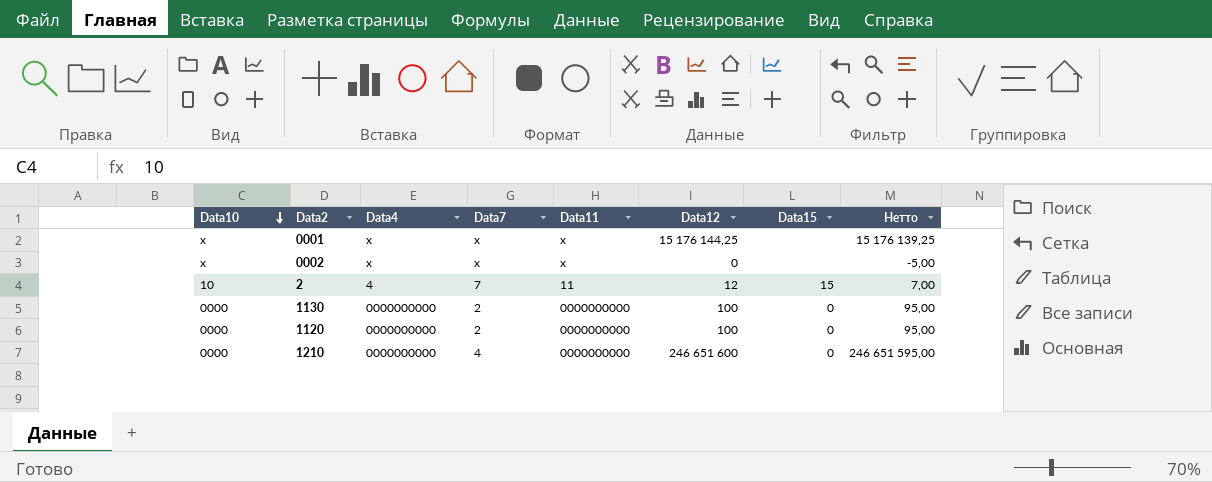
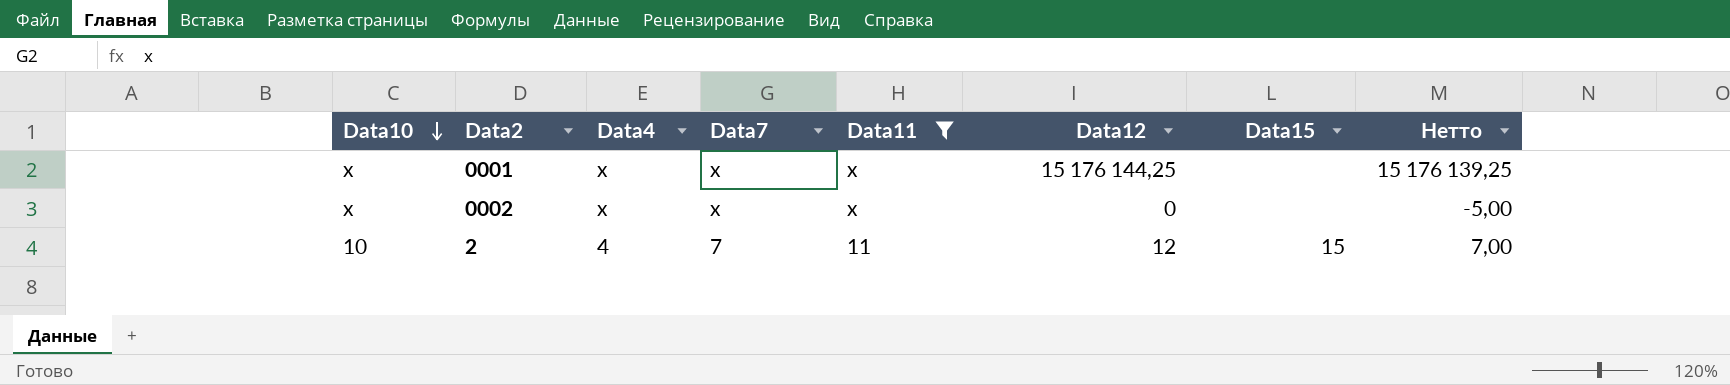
filter: none -> Data11 != 0000000000

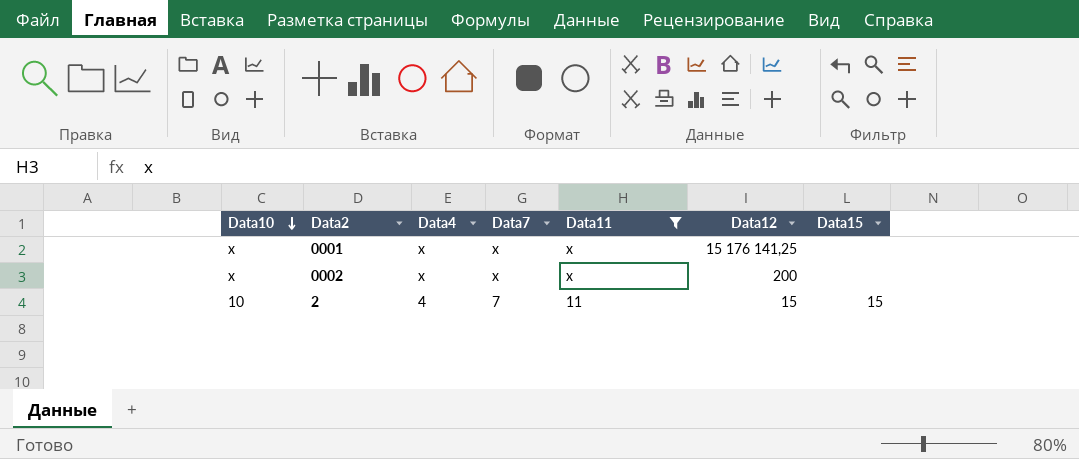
column Нетто | formula: [Data12] - 5 -> none
0001 | Data12: 15 176 144,25 -> 15 176 141,25
0002 | Data12: 0 -> 200
2 | Data12: 12 -> 15

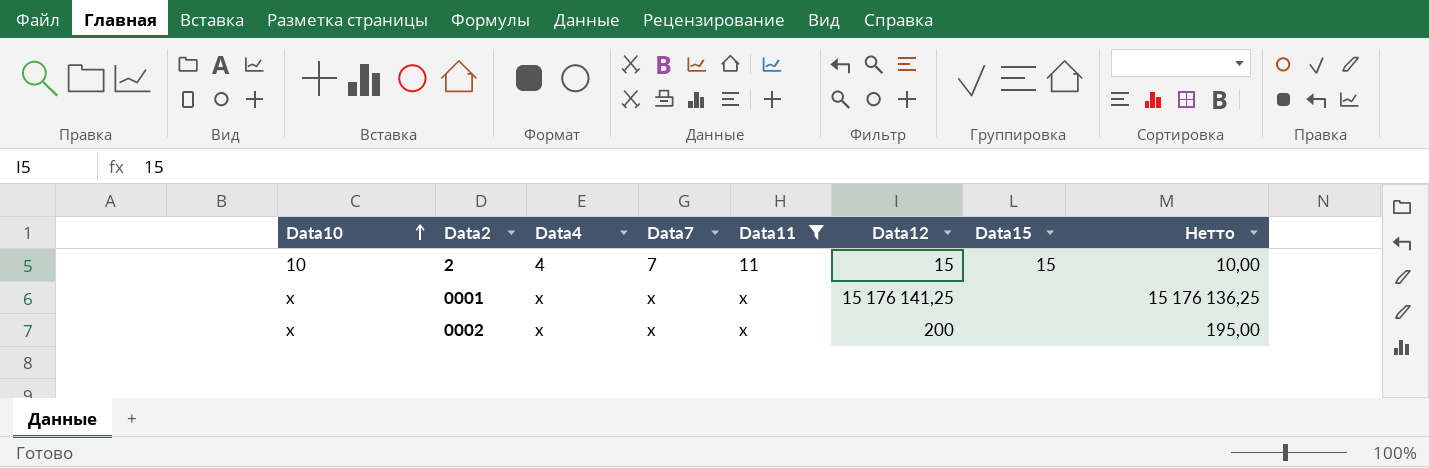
row order: Data10 descending -> Data10 ascending
column Нетто | formula: none -> [Data12] - 5

